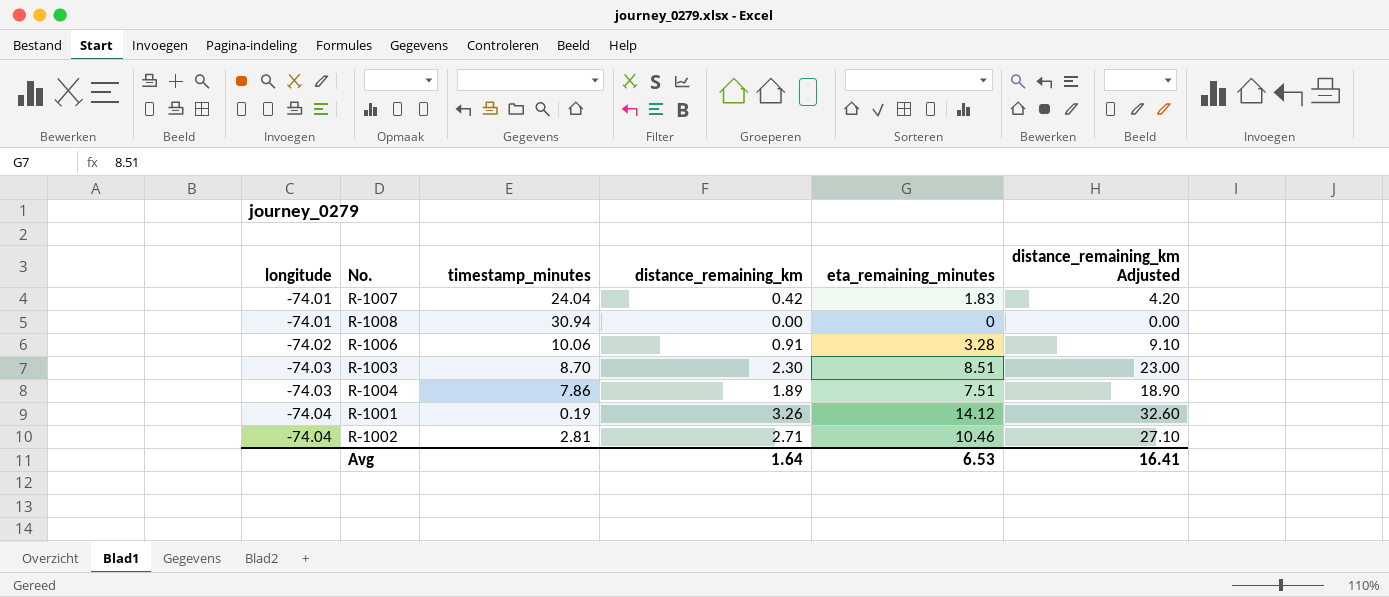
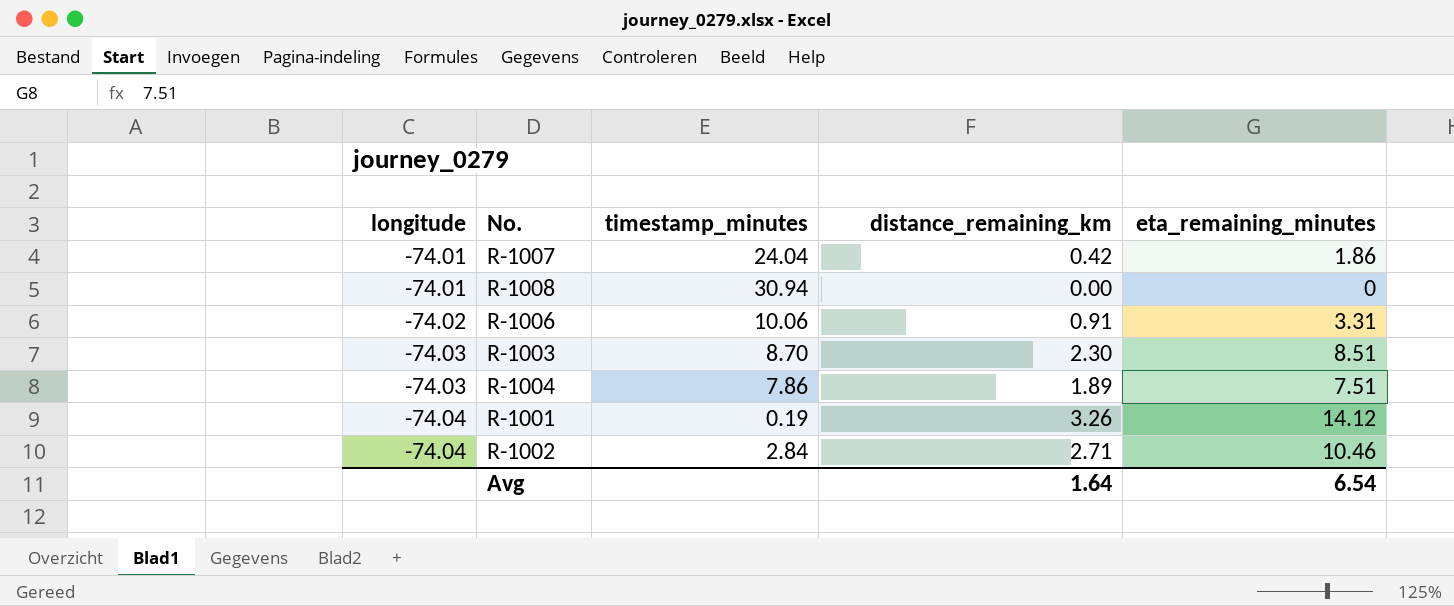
column distance_remaining_km Adjusted | formula: [distance_remaining_km] * 10 -> none
R-1007 | eta_remaining_minutes: 1.83 -> 1.86
R-1006 | eta_remaining_minutes: 3.28 -> 3.31
R-1002 | timestamp_minutes: 2.81 -> 2.84
Avg | eta_remaining_minutes: 6.53 -> 6.54

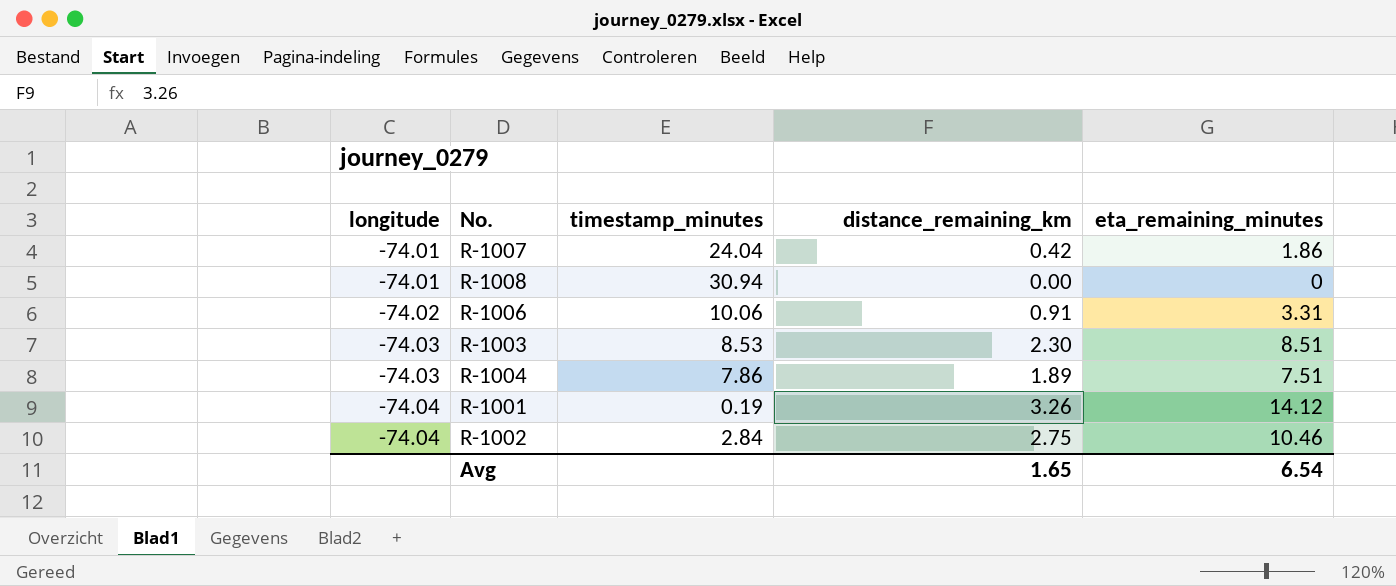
R-1003 | timestamp_minutes: 8.70 -> 8.53
R-1002 | distance_remaining_km: 2.71 -> 2.75
Avg | distance_remaining_km: 1.64 -> 1.65

